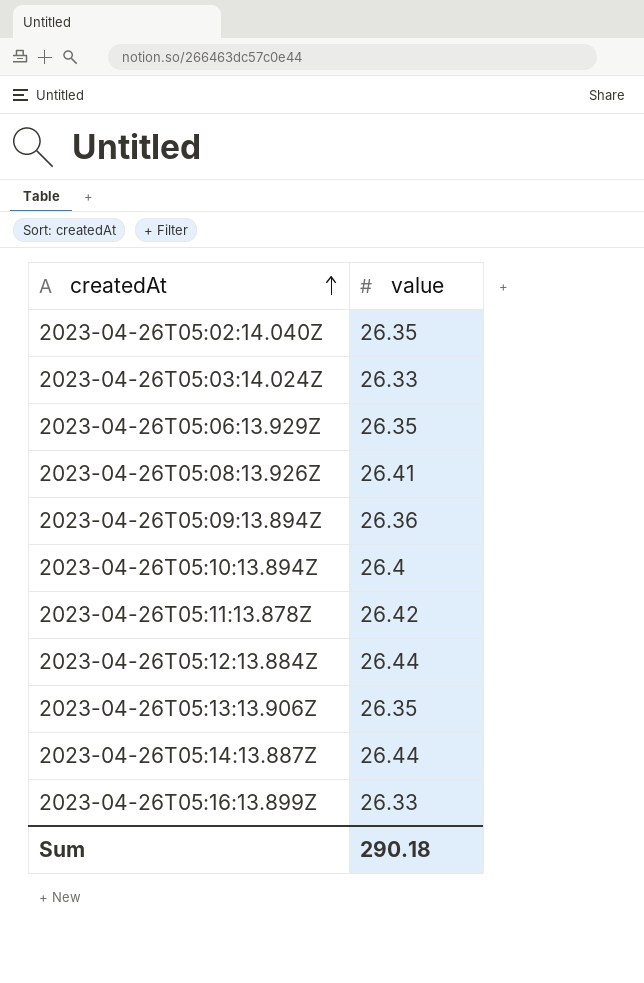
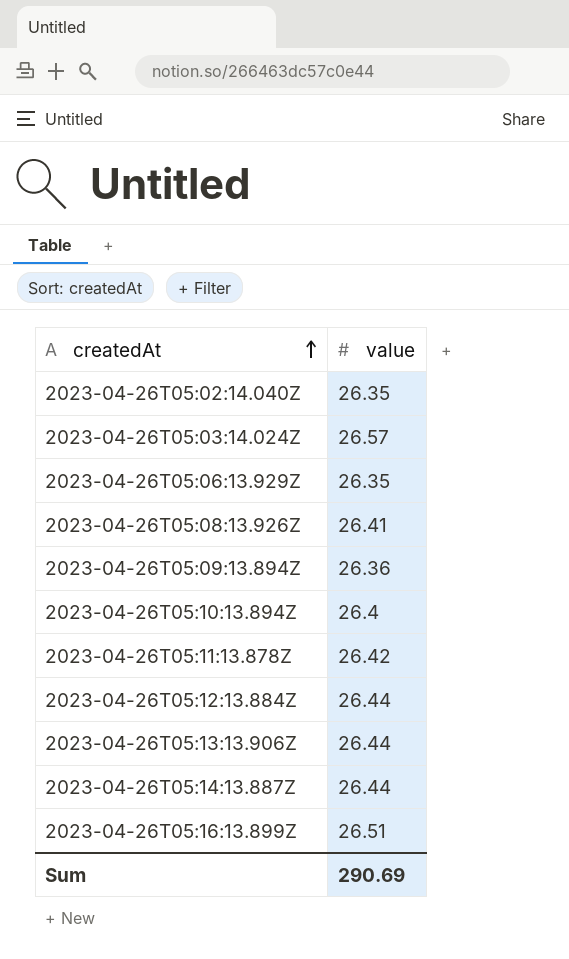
2023-04-26T05:03:14.024Z | value: 26.33 -> 26.57
2023-04-26T05:13:13.906Z | value: 26.35 -> 26.44
2023-04-26T05:16:13.899Z | value: 26.33 -> 26.51
Sum | value: 290.18 -> 290.69

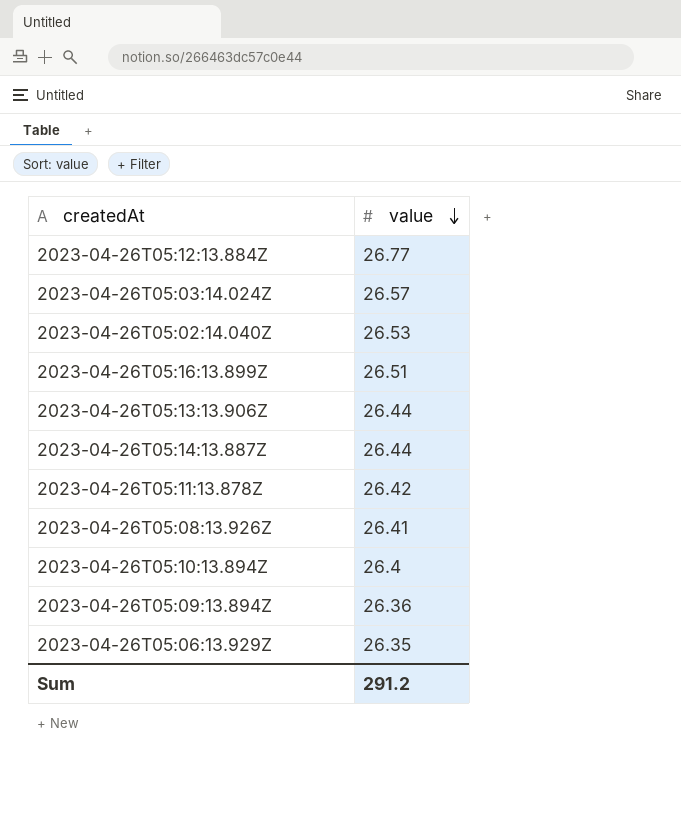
row order: createdAt ascending -> value descending
2023-04-26T05:12:13.884Z | value: 26.44 -> 26.77
2023-04-26T05:02:14.040Z | value: 26.35 -> 26.53
Sum | value: 290.69 -> 291.2

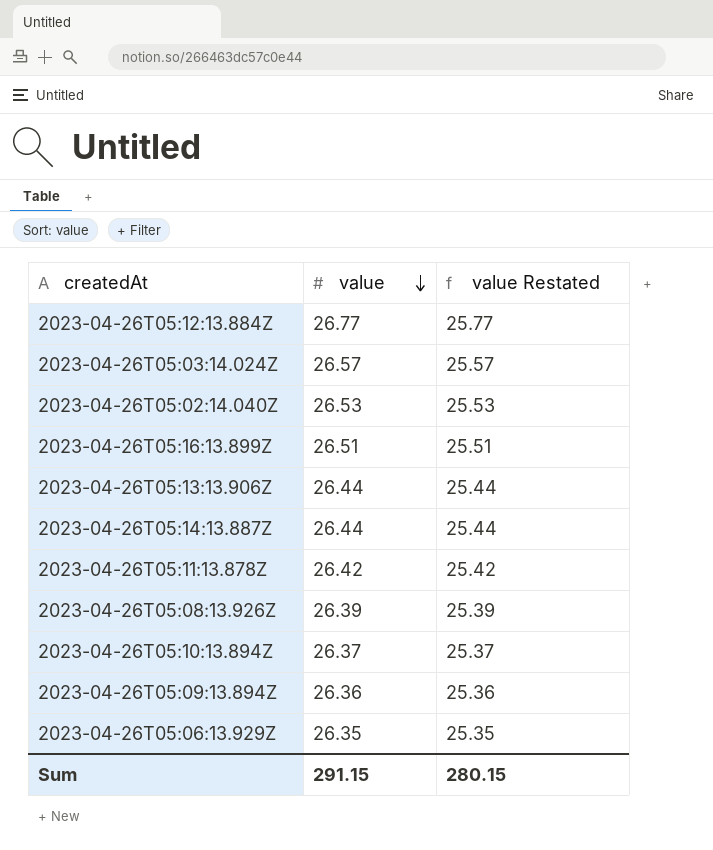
column value Restated | formula: none -> [value] - 1
2023-04-26T05:08:13.926Z | value: 26.41 -> 26.39
2023-04-26T05:10:13.894Z | value: 26.4 -> 26.37
Sum | value: 291.2 -> 291.15

